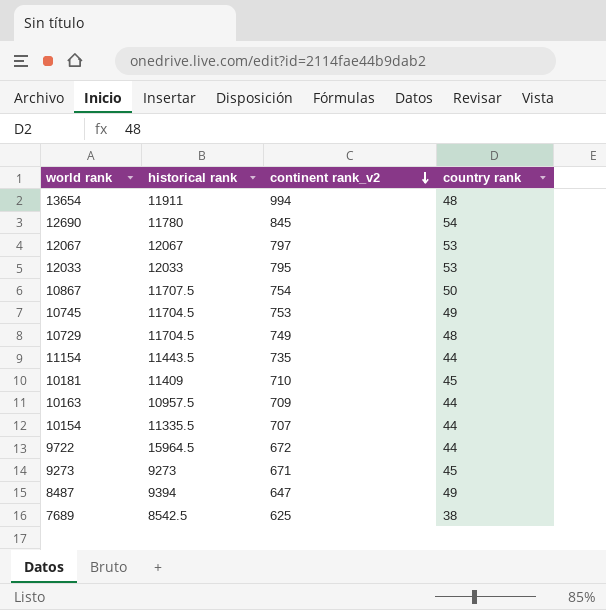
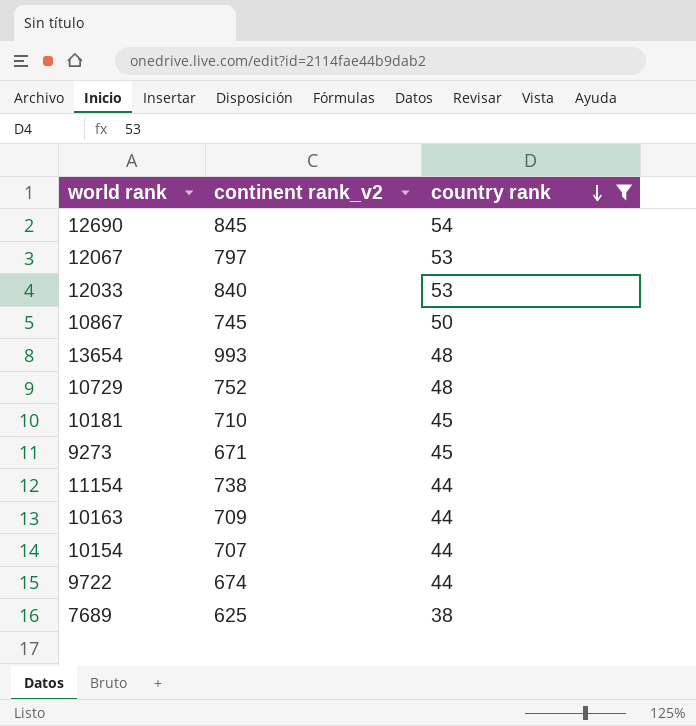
filter: none -> country rank != 49
row order: continent rank_v2 descending -> country rank descending
column historical rank | position: 2 -> none
12033 | continent rank_v2: 795 -> 840
10867 | continent rank_v2: 754 -> 745
13654 | continent rank_v2: 994 -> 993
10729 | continent rank_v2: 749 -> 752
11154 | continent rank_v2: 735 -> 738
9722 | continent rank_v2: 672 -> 674

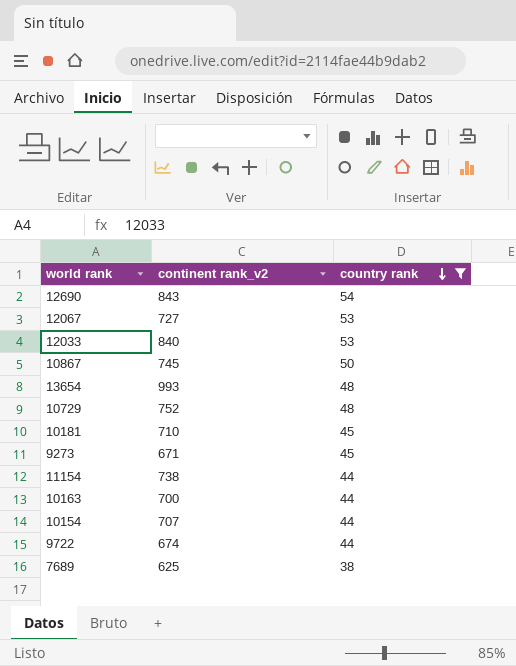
12690 | continent rank_v2: 845 -> 843
12067 | continent rank_v2: 797 -> 727
10163 | continent rank_v2: 709 -> 700

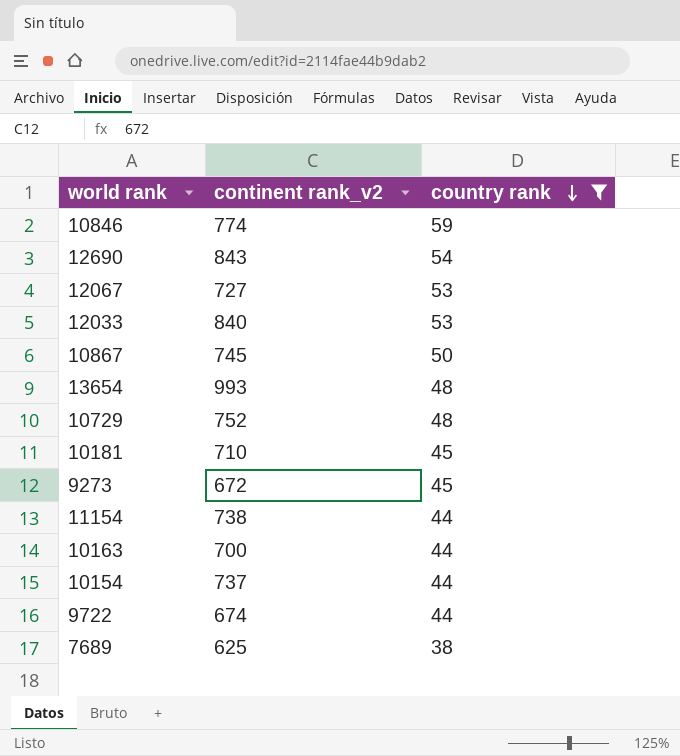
row 10846: none -> 774 | 59
9273 | continent rank_v2: 671 -> 672
10154 | continent rank_v2: 707 -> 737

